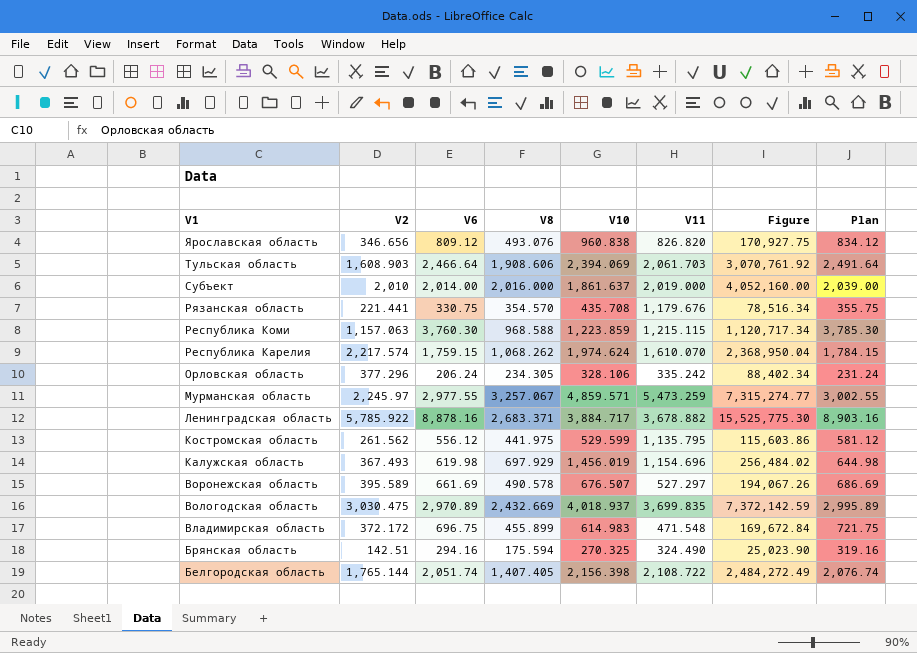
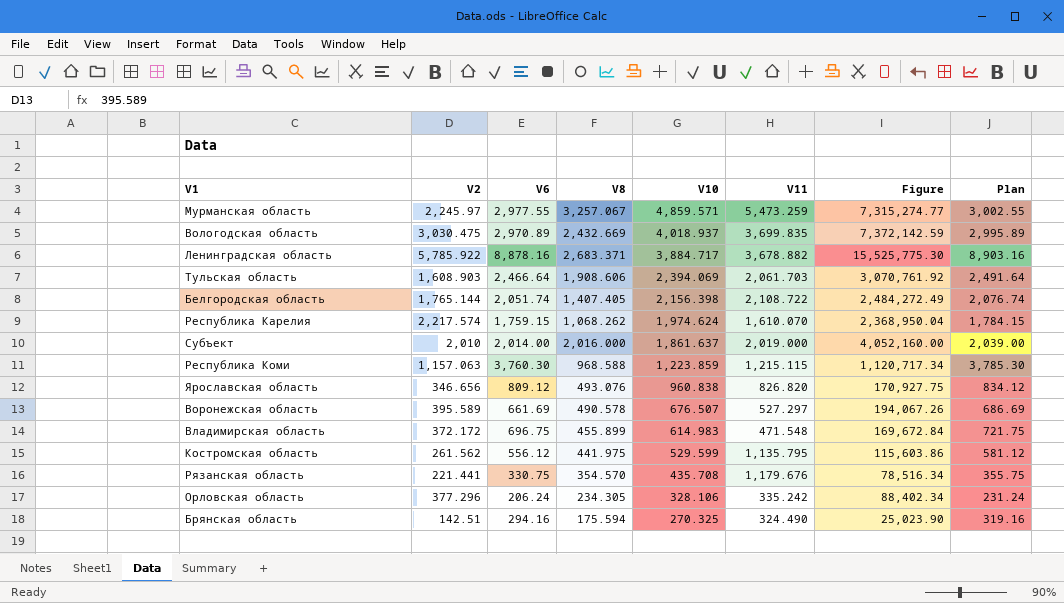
row order: V1 descending -> V10 descending
row Калужская область: 367.493 | 619.98 | 697.929 | 1,456.019 | 1,154.696 | 256,484.02 | 644.98 -> none

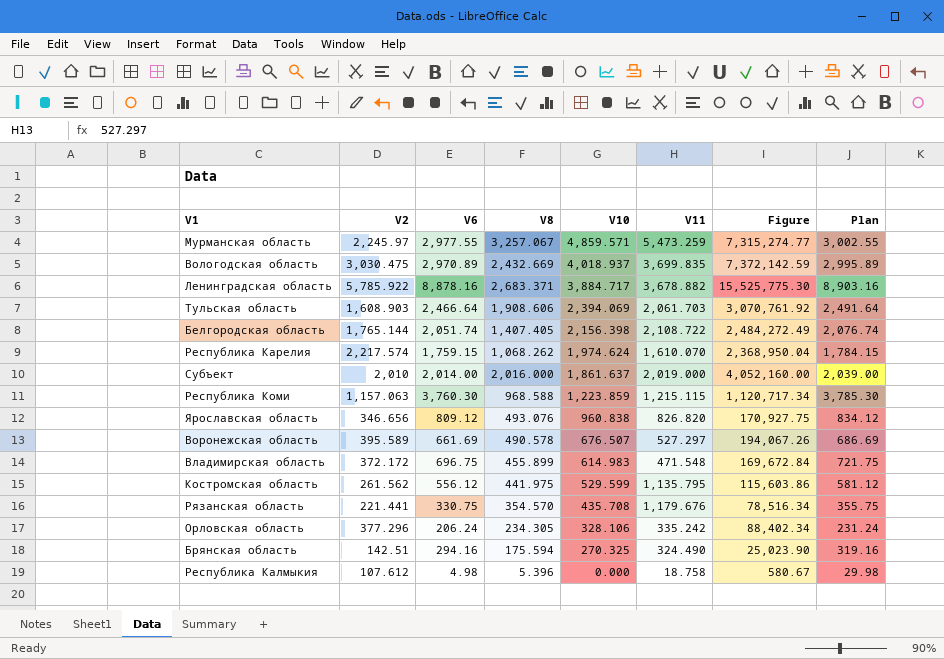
row Республика Калмыкия: none -> 107.612 | 4.98 | 5.396 | 0.000 | 18.758 | 580.67 | 29.98

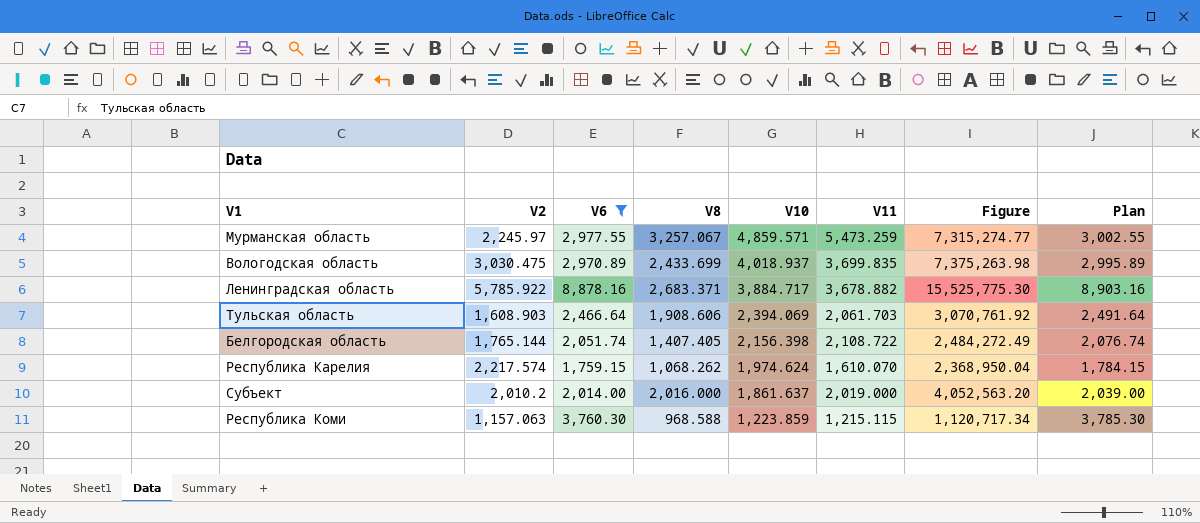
filter: none -> V6 >= 1,759.15
Вологодская область | V8: 2,432.669 -> 2,433.699
Вологодская область | Figure: 7,372,142.59 -> 7,375,263.98
Субъект | V2: 2,010 -> 2,010.2
Субъект | Figure: 4,052,160.00 -> 4,052,563.20

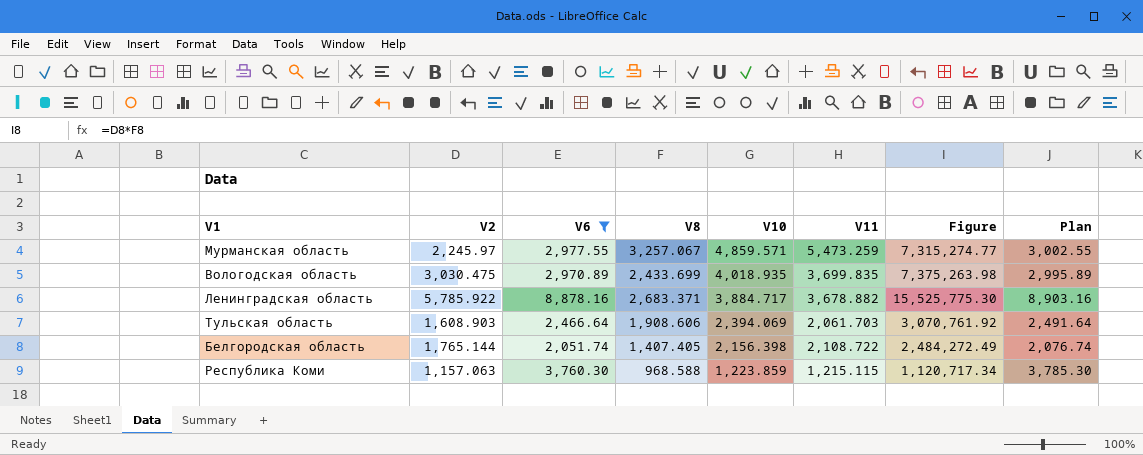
row Республика Карелия: 2,217.574 | 1,759.15 | 1,068.262 | 1,974.624 | 1,610.070 | 2,368,950.04 | 1,784.15 -> none
row Субъект: 2,010.2 | 2,014.00 | 2,016.000 | 1,861.637 | 2,019.000 | 4,052,563.20 | 2,039.00 -> none
Вологодская область | V10: 4,018.937 -> 4,018.935

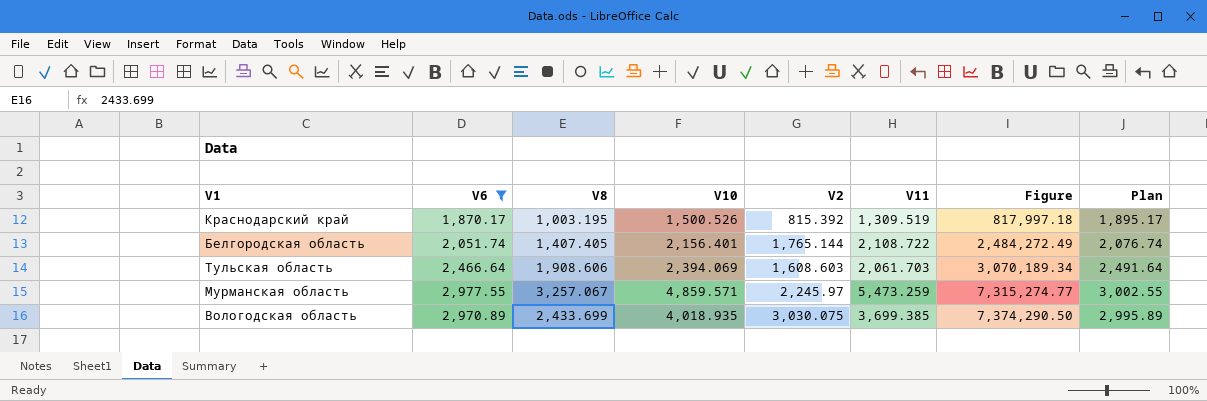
row order: V10 descending -> Figure ascending
column V2 | position: 2 -> 5
row Ленинградская область: 5,785.922 | 8,878.16 | 2,683.371 | 3,884.717 | 3,678.882 | 15,525,775.30 | 8,903.16 -> none
row Республика Коми: 1,157.063 | 3,760.30 | 968.588 | 1,223.859 | 1,215.115 | 1,120,717.34 | 3,785.30 -> none
row Краснодарский край: none -> 1,870.17 | 1,003.195 | 1,500.526 | 815.392 | 1,309.519 | 817,997.18 | 1,895.17
Белгородская область | V10: 2,156.398 -> 2,156.401
Тульская область | V2: 1,608.903 -> 1,608.603
Тульская область | Figure: 3,070,761.92 -> 3,070,189.34
Вологодская область | V2: 3,030.475 -> 3,030.075
Вологодская область | V11: 3,699.835 -> 3,699.385
Вологодская область | Figure: 7,375,263.98 -> 7,374,290.50

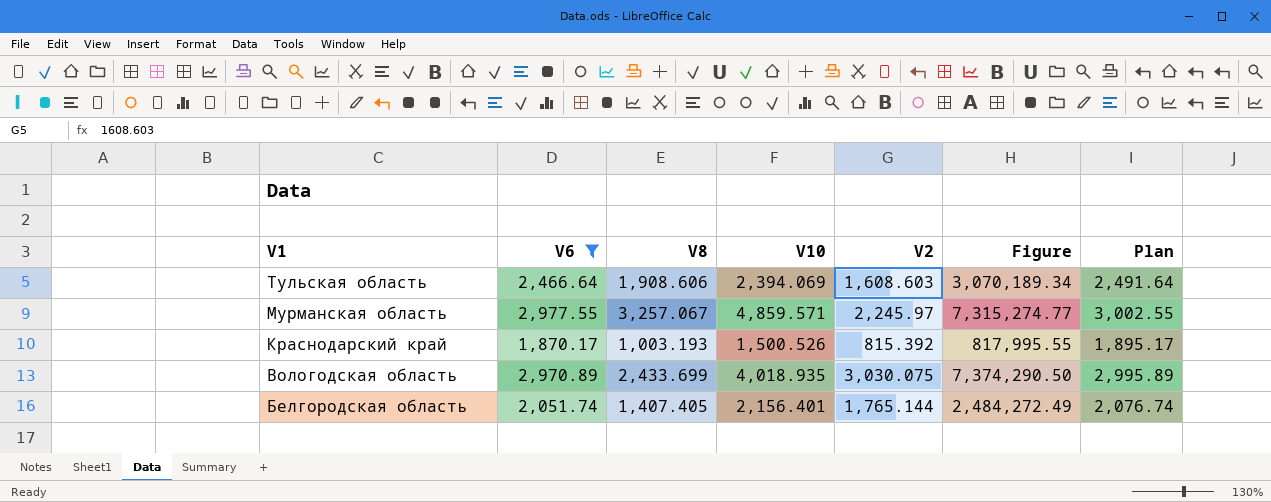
row order: Figure ascending -> V1 descending
column V11 | position: 6 -> none
Краснодарский край | V8: 1,003.195 -> 1,003.193
Краснодарский край | Figure: 817,997.18 -> 817,995.55

